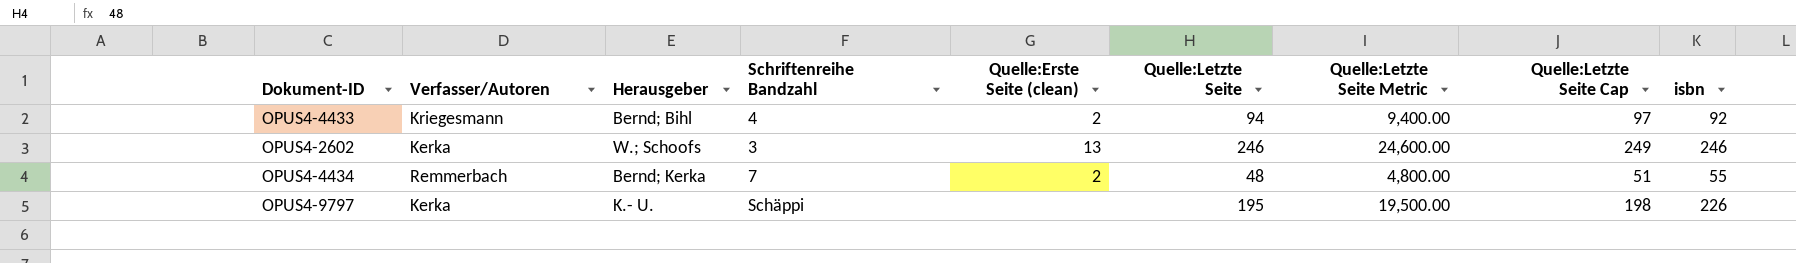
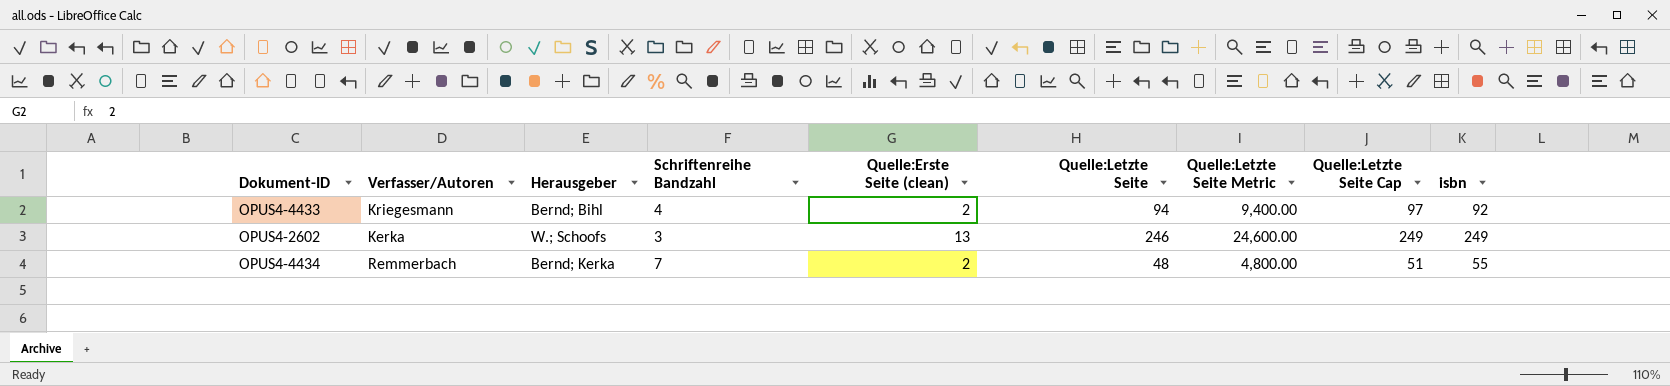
row OPUS4-9797: Kerka | K.- U. | Schäppi | none | 195 | 19,500.00 | 198 | 226 -> none
OPUS4-2602 | isbn: 246 -> 249

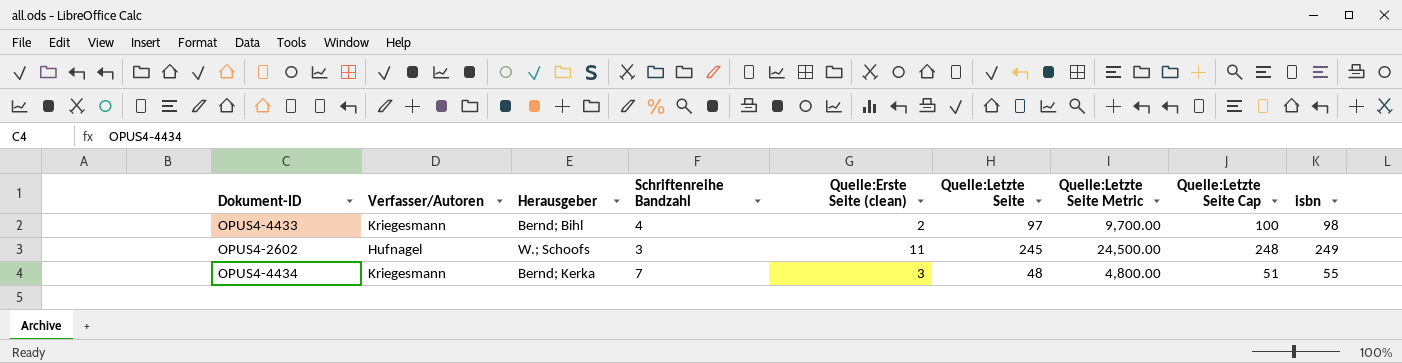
OPUS4-4433 | Quelle:Letzte Seite: 94 -> 97
OPUS4-4433 | Quelle:Letzte Seite Metric: 9,400.00 -> 9,700.00
OPUS4-4433 | Quelle:Letzte Seite Cap: 97 -> 100
OPUS4-4433 | isbn: 92 -> 98
OPUS4-2602 | Verfasser/Autoren: Kerka -> Hufnagel
OPUS4-2602 | Quelle:Erste Seite (clean): 13 -> 11
OPUS4-2602 | Quelle:Letzte Seite: 246 -> 245
OPUS4-2602 | Quelle:Letzte Seite Metric: 24,600.00 -> 24,500.00
OPUS4-2602 | Quelle:Letzte Seite Cap: 249 -> 248
OPUS4-4434 | Verfasser/Autoren: Remmerbach -> Kriegesmann
OPUS4-4434 | Quelle:Erste Seite (clean): 2 -> 3

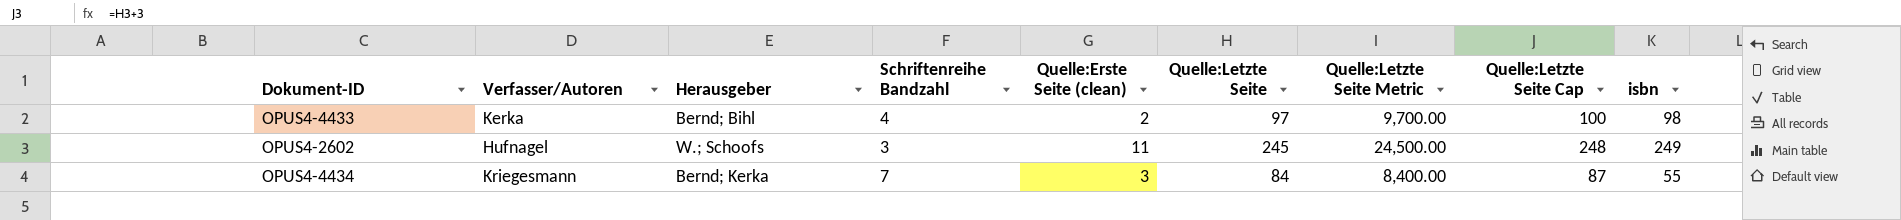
OPUS4-4433 | Verfasser/Autoren: Kriegesmann -> Kerka
OPUS4-4434 | Quelle:Letzte Seite: 48 -> 84
OPUS4-4434 | Quelle:Letzte Seite Metric: 4,800.00 -> 8,400.00
OPUS4-4434 | Quelle:Letzte Seite Cap: 51 -> 87

